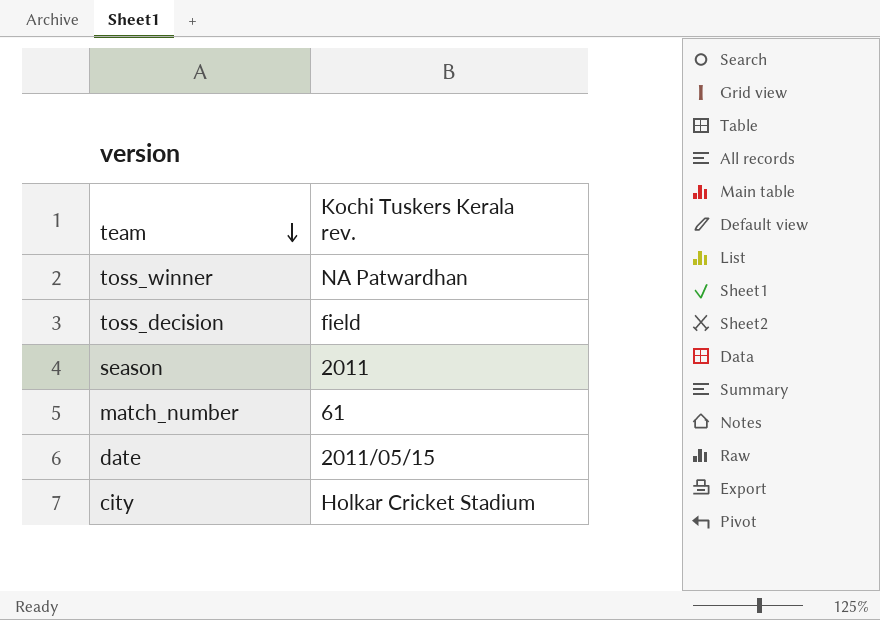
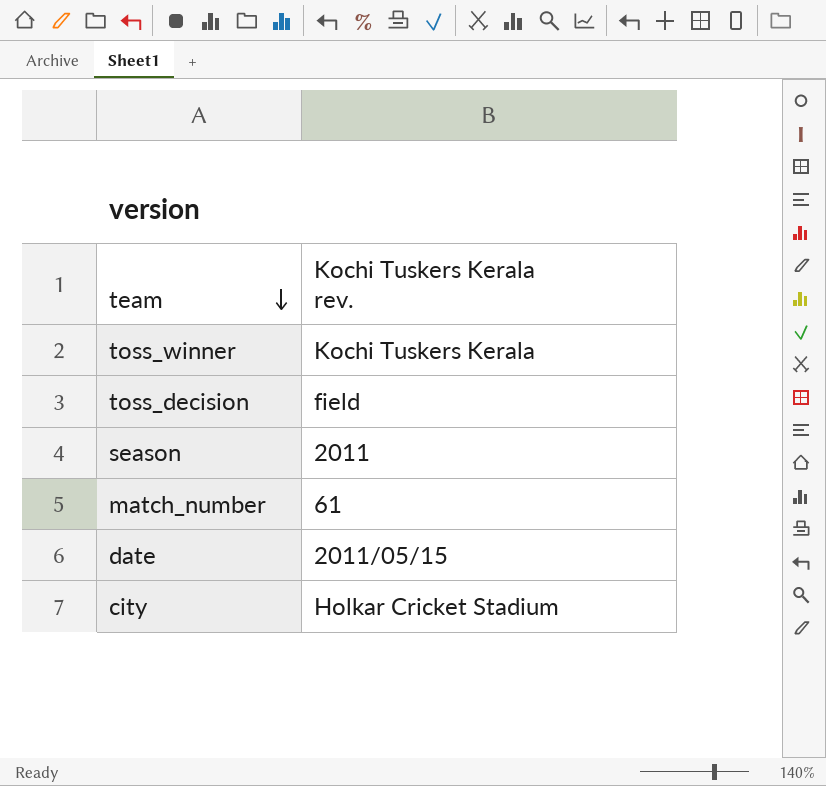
toss_winner | Kochi Tuskers Kerala rev.: NA Patwardhan -> Kochi Tuskers Kerala

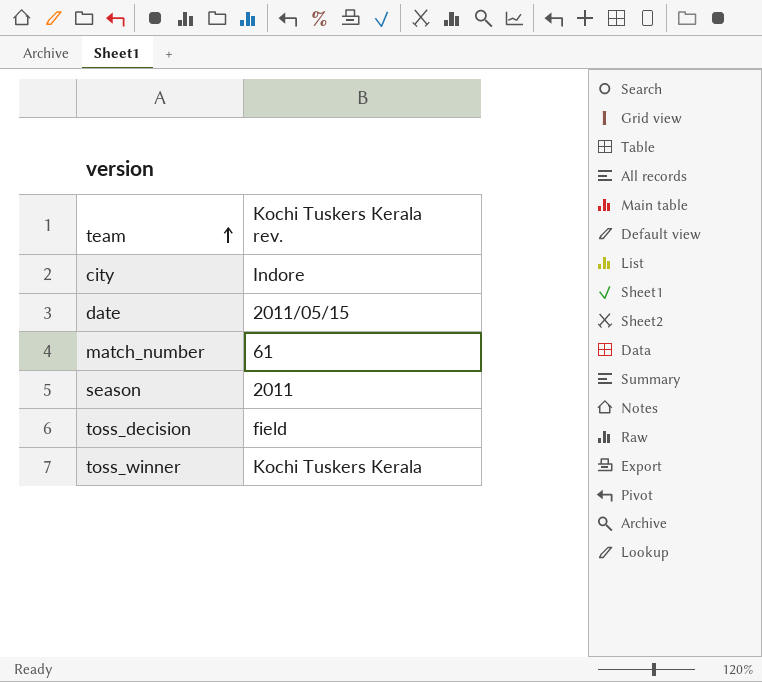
row order: team descending -> team ascending
city | Kochi Tuskers Kerala rev.: Holkar Cricket Stadium -> Indore

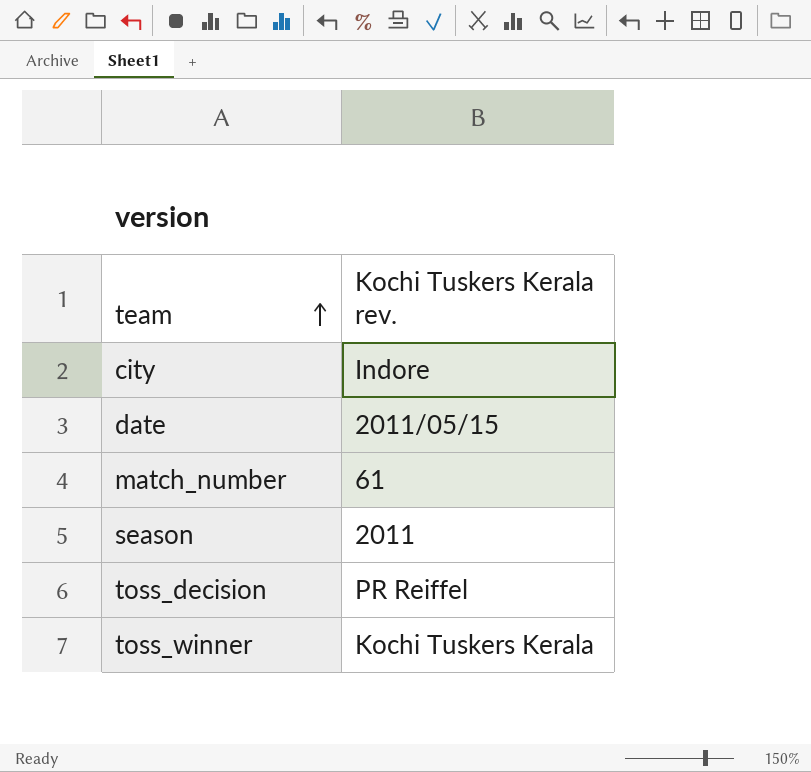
toss_decision | Kochi Tuskers Kerala rev.: field -> PR Reiffel

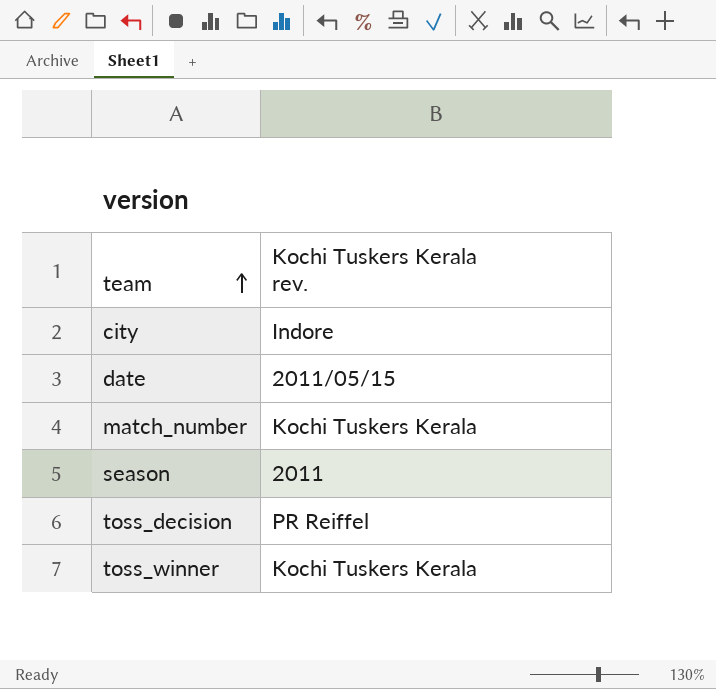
match_number | Kochi Tuskers Kerala rev.: 61 -> Kochi Tuskers Kerala

